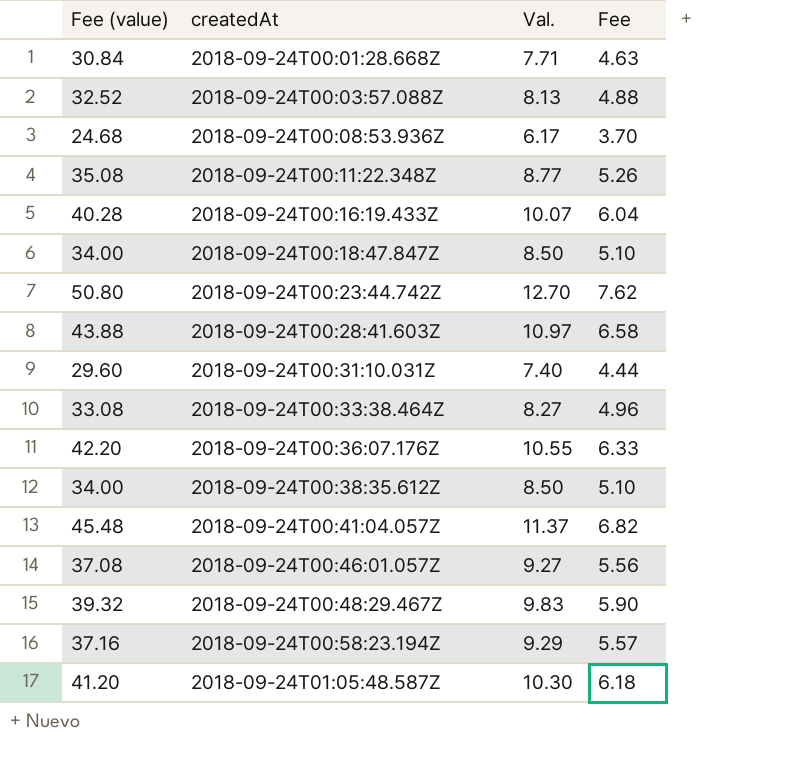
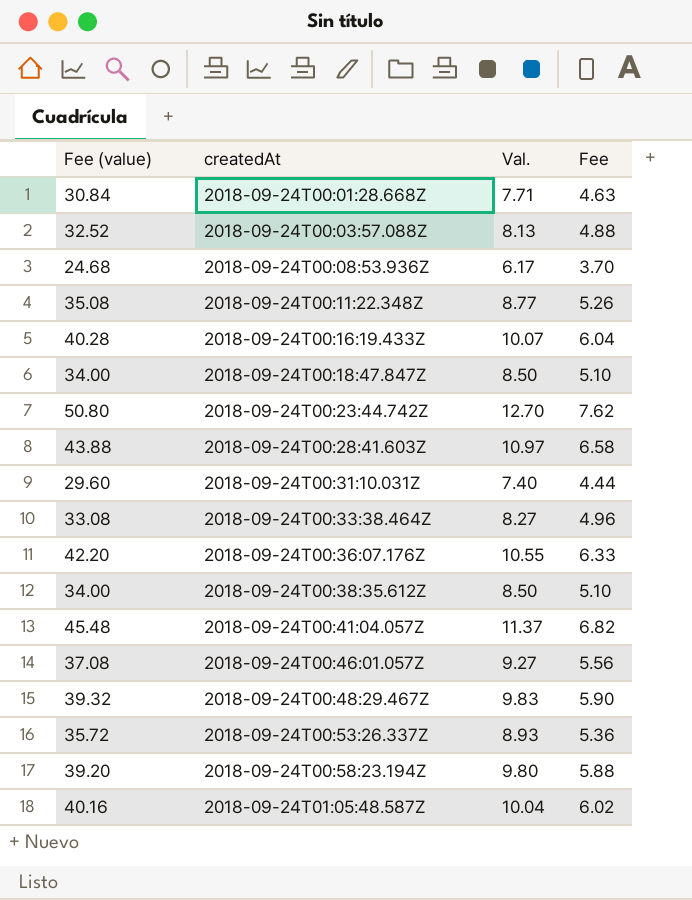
row 2018-09-24T00:53:26.337Z: none -> 35.72 | 8.93 | 5.36
2018-09-24T00:58:23.194Z | Fee (value): 37.16 -> 39.20
2018-09-24T00:58:23.194Z | Val.: 9.29 -> 9.80
2018-09-24T00:58:23.194Z | Fee: 5.57 -> 5.88
2018-09-24T01:05:48.587Z | Fee (value): 41.20 -> 40.16
2018-09-24T01:05:48.587Z | Val.: 10.30 -> 10.04
2018-09-24T01:05:48.587Z | Fee: 6.18 -> 6.02

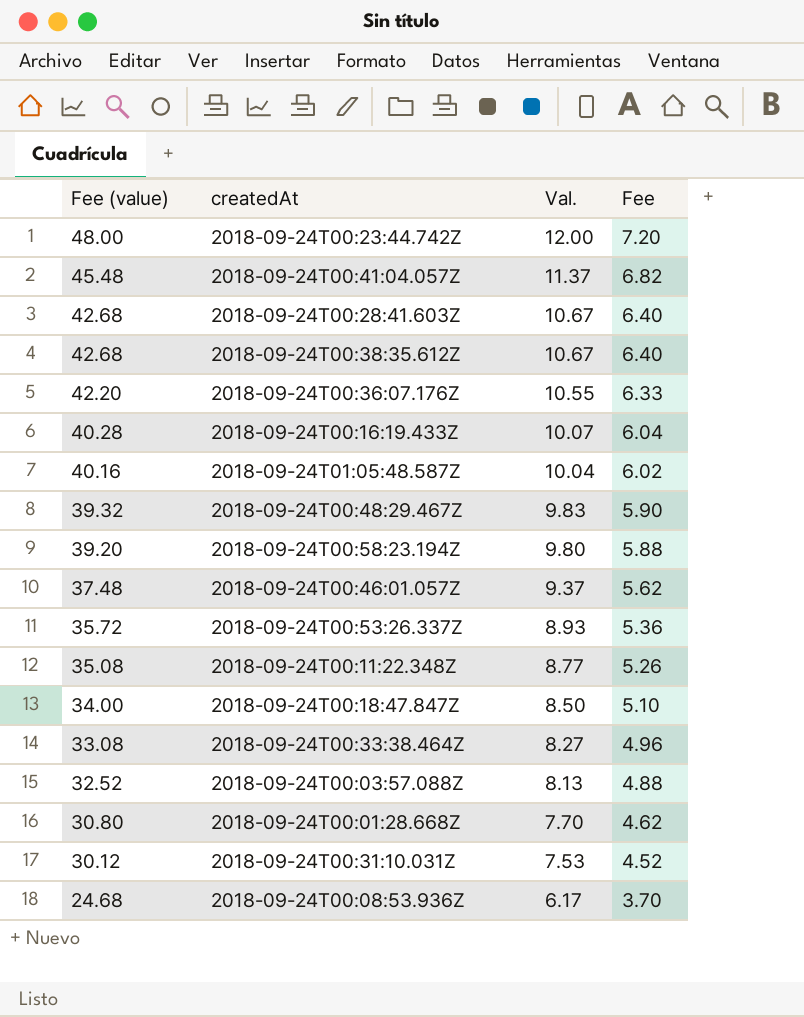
row order: createdAt ascending -> Fee (value) descending
2018-09-24T00:23:44.742Z | Fee (value): 50.80 -> 48.00
2018-09-24T00:23:44.742Z | Val.: 12.70 -> 12.00
2018-09-24T00:23:44.742Z | Fee: 7.62 -> 7.20
2018-09-24T00:28:41.603Z | Fee (value): 43.88 -> 42.68
2018-09-24T00:28:41.603Z | Val.: 10.97 -> 10.67
2018-09-24T00:28:41.603Z | Fee: 6.58 -> 6.40
2018-09-24T00:38:35.612Z | Fee (value): 34.00 -> 42.68
2018-09-24T00:38:35.612Z | Val.: 8.50 -> 10.67
2018-09-24T00:38:35.612Z | Fee: 5.10 -> 6.40
2018-09-24T00:46:01.057Z | Fee (value): 37.08 -> 37.48
2018-09-24T00:46:01.057Z | Val.: 9.27 -> 9.37
2018-09-24T00:46:01.057Z | Fee: 5.56 -> 5.62
2018-09-24T00:01:28.668Z | Fee (value): 30.84 -> 30.80
2018-09-24T00:01:28.668Z | Val.: 7.71 -> 7.70
2018-09-24T00:01:28.668Z | Fee: 4.63 -> 4.62
2018-09-24T00:31:10.031Z | Fee (value): 29.60 -> 30.12
2018-09-24T00:31:10.031Z | Val.: 7.40 -> 7.53
2018-09-24T00:31:10.031Z | Fee: 4.44 -> 4.52

